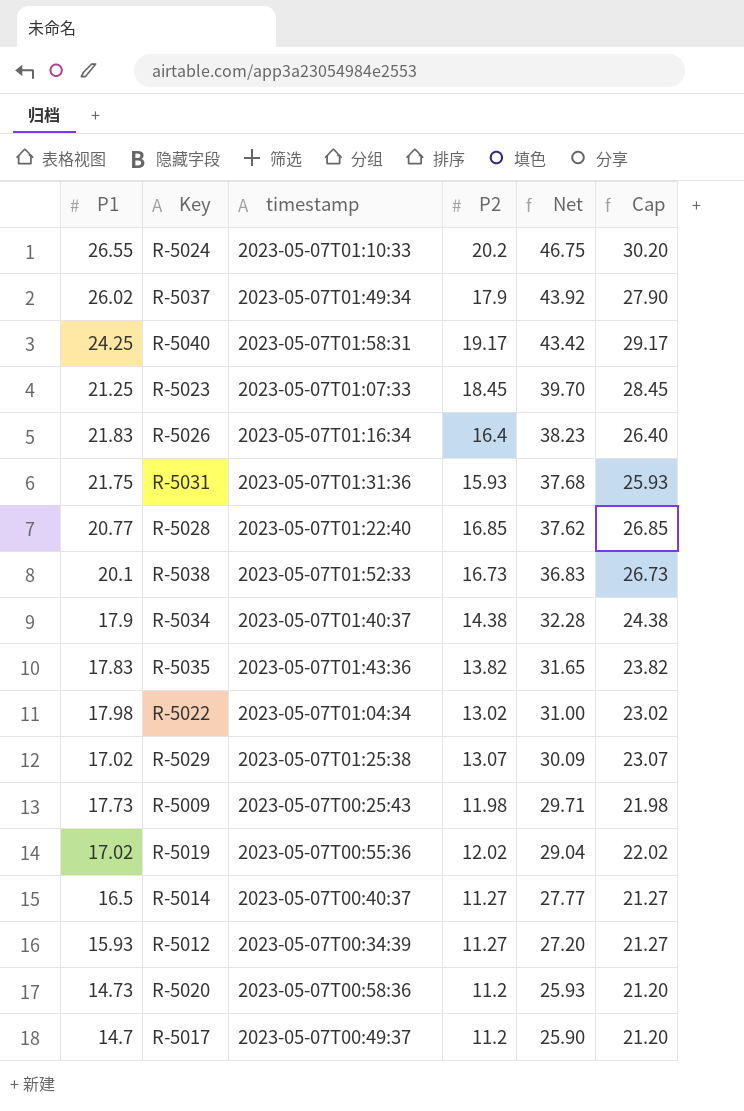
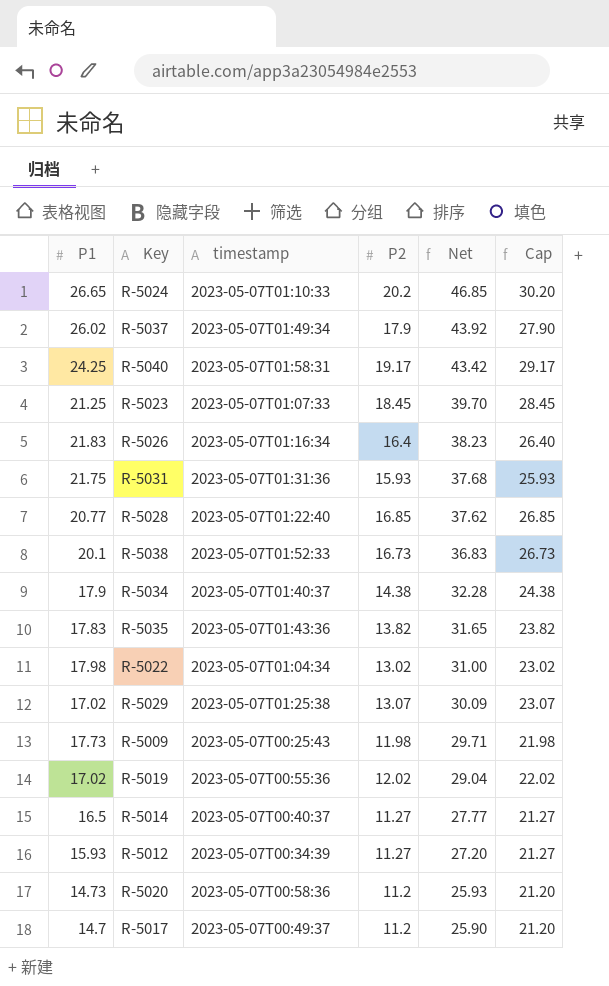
R-5024 | P1: 26.55 -> 26.65
R-5024 | Net: 46.75 -> 46.85

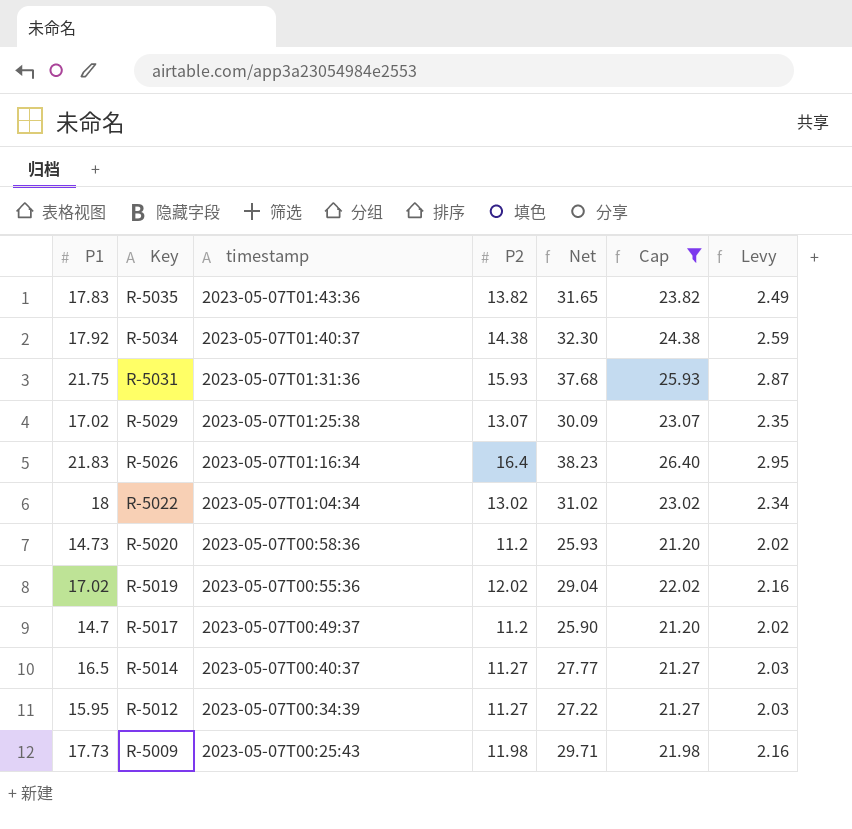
filter: none -> Cap <= 26.40
row order: Net descending -> Key descending
column Levy | formula: none -> [P2] * 0.18
R-5034 | P1: 17.9 -> 17.92
R-5034 | Net: 32.28 -> 32.30
R-5022 | P1: 17.98 -> 18
R-5022 | Net: 31.00 -> 31.02
R-5012 | P1: 15.93 -> 15.95
R-5012 | Net: 27.20 -> 27.22

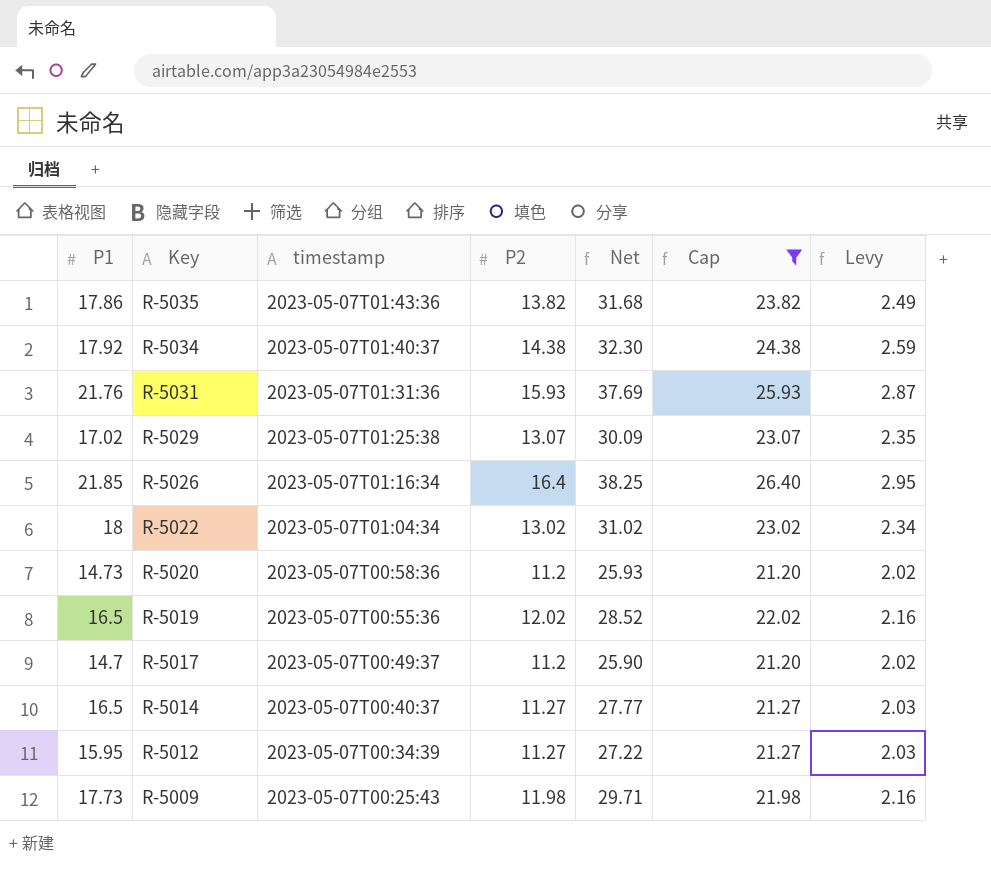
R-5035 | P1: 17.83 -> 17.86
R-5035 | Net: 31.65 -> 31.68
R-5031 | P1: 21.75 -> 21.76
R-5031 | Net: 37.68 -> 37.69
R-5026 | P1: 21.83 -> 21.85
R-5026 | Net: 38.23 -> 38.25
R-5019 | P1: 17.02 -> 16.5
R-5019 | Net: 29.04 -> 28.52

